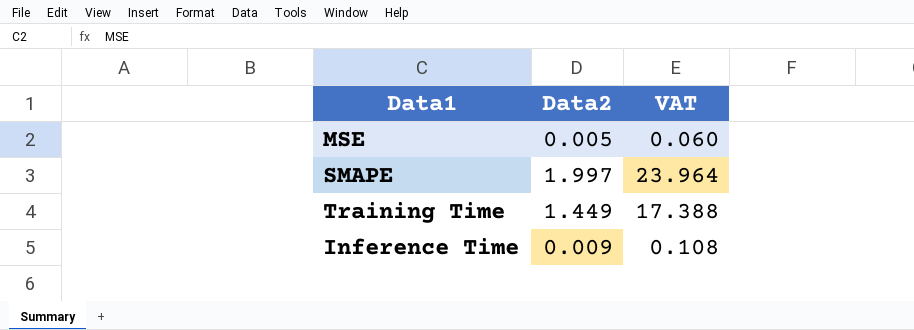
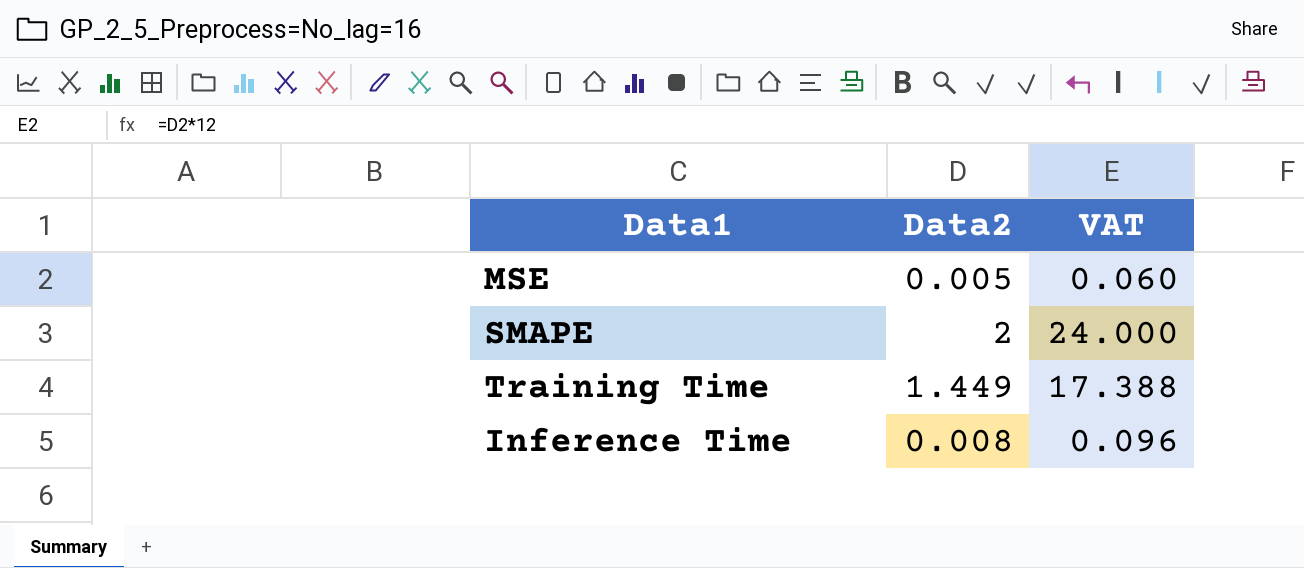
SMAPE | Data2: 1.997 -> 2
SMAPE | VAT: 23.964 -> 24.000
Inference Time | Data2: 0.009 -> 0.008
Inference Time | VAT: 0.108 -> 0.096

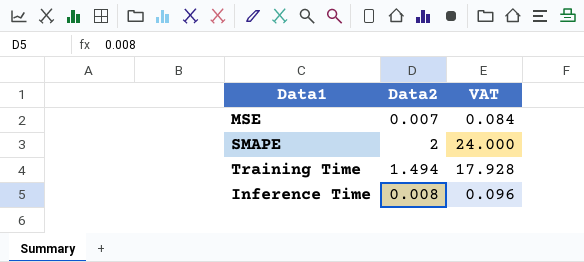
MSE | Data2: 0.005 -> 0.007
MSE | VAT: 0.060 -> 0.084
Training Time | Data2: 1.449 -> 1.494
Training Time | VAT: 17.388 -> 17.928

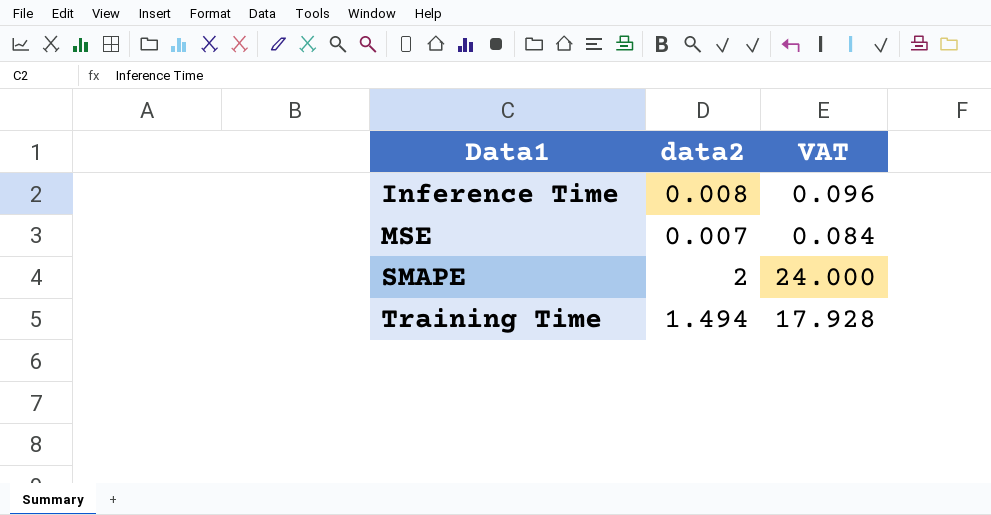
row order: none -> Data1 ascending
column name: Data2 -> data2

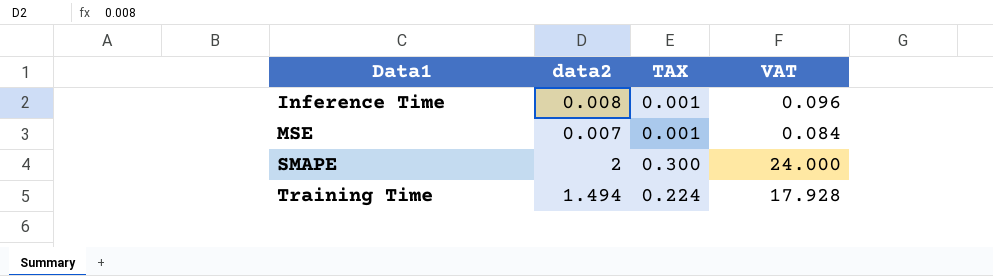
column TAX | formula: none -> [data2] * 0.15

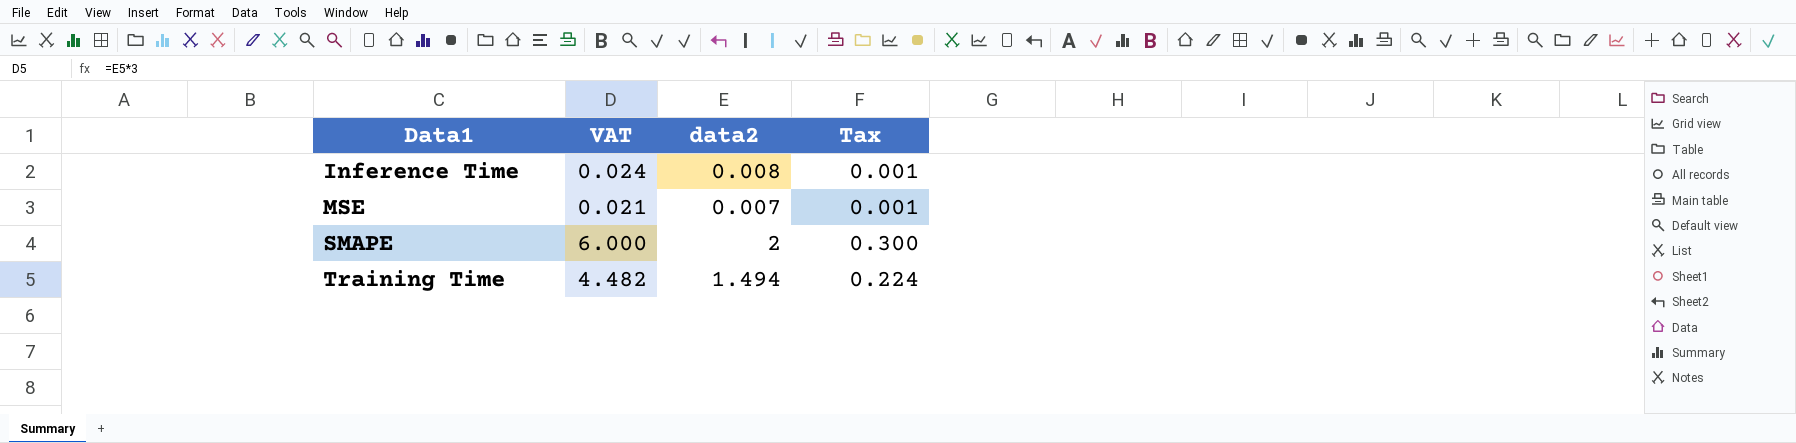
column VAT | formula: [data2] * 12 -> [data2] * 3
column VAT | position: 4 -> 2
column name: TAX -> Tax

